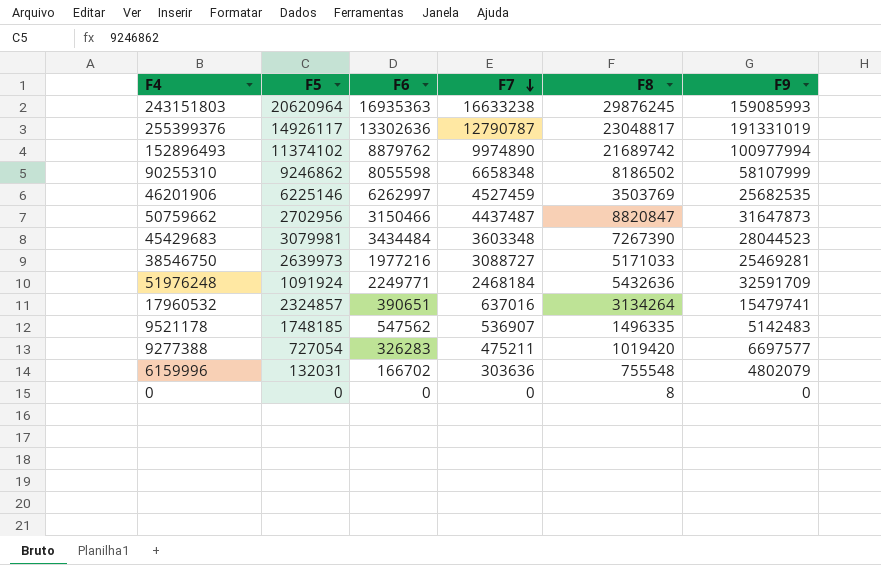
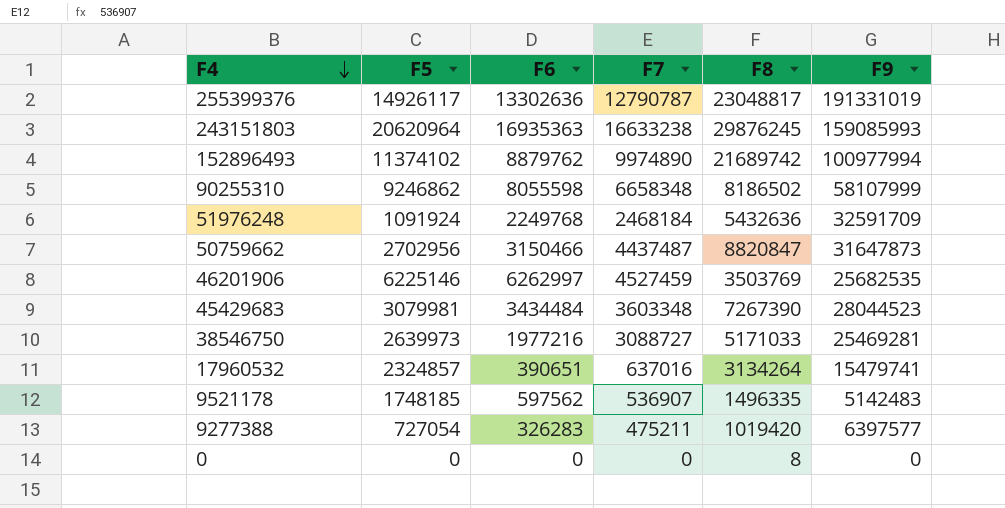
row order: F7 descending -> F4 descending
row 6159996: 132031 | 166702 | 303636 | 755548 | 4802079 -> none
51976248 | F6: 2249771 -> 2249768
9521178 | F6: 547562 -> 597562
9277388 | F9: 6697577 -> 6397577

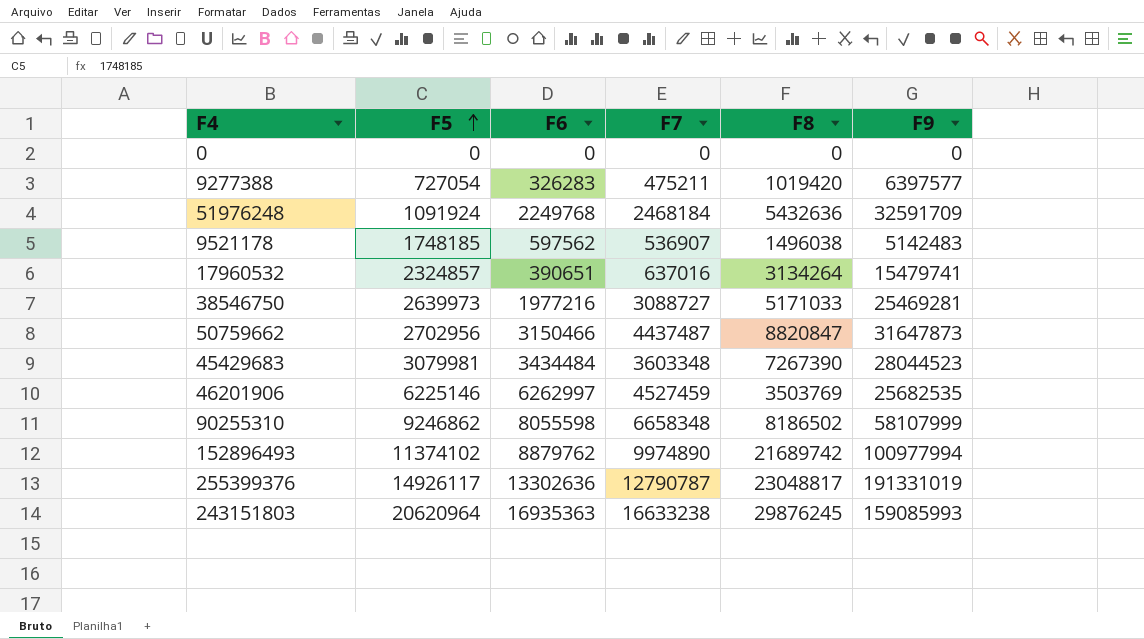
row order: F4 descending -> F5 ascending
0 | F8: 8 -> 0
9521178 | F8: 1496335 -> 1496038

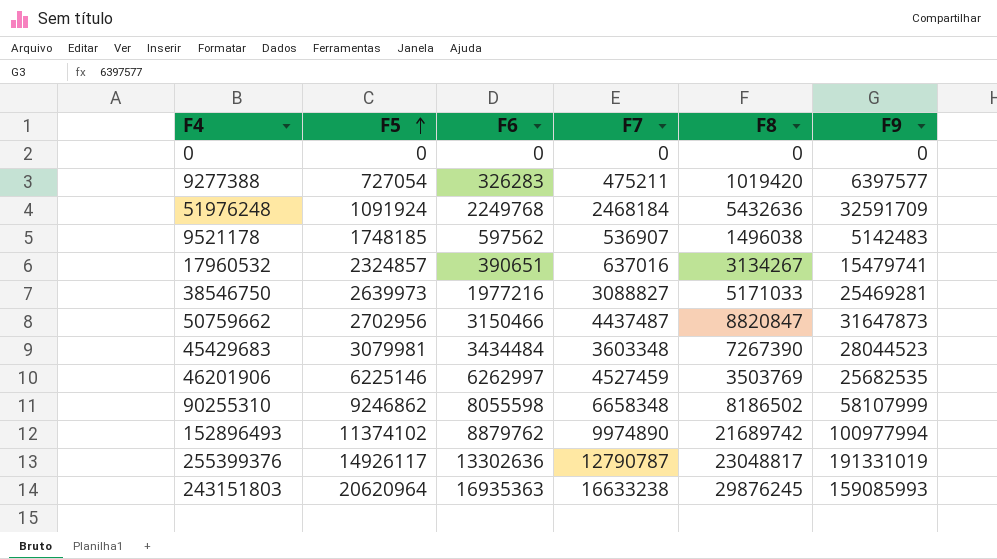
17960532 | F8: 3134264 -> 3134267
38546750 | F7: 3088727 -> 3088827

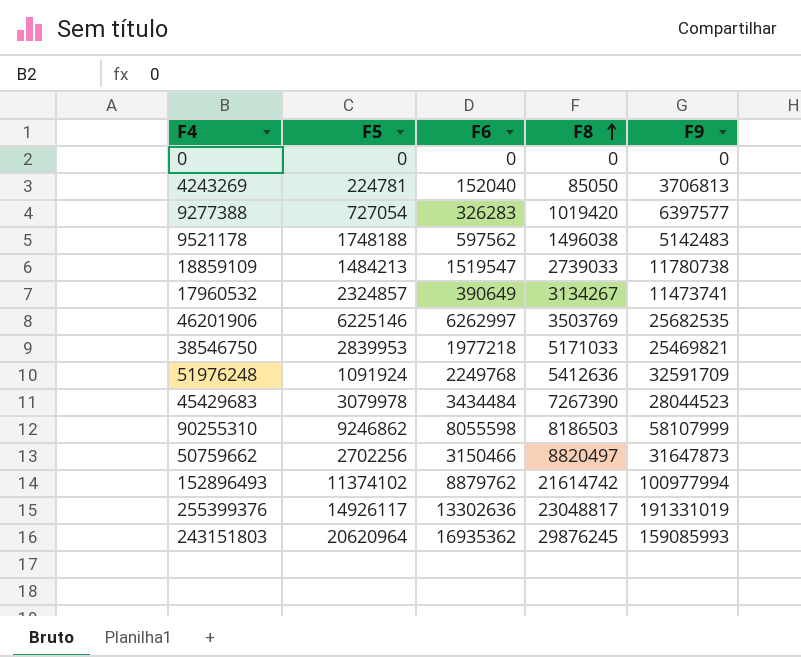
row order: F5 ascending -> F8 ascending
column F7 | position: 4 -> none
row 4243269: none -> 224781 | 152040 | 85050 | 3706813
9521178 | F5: 1748185 -> 1748188
row 18859109: none -> 1484213 | 1519547 | 2739033 | 11780738
17960532 | F6: 390651 -> 390649
17960532 | F9: 15479741 -> 11473741
38546750 | F5: 2639973 -> 2839953
38546750 | F6: 1977216 -> 1977218
38546750 | F9: 25469281 -> 25469821
51976248 | F8: 5432636 -> 5412636
45429683 | F5: 3079981 -> 3079978
90255310 | F8: 8186502 -> 8186503
50759662 | F5: 2702956 -> 2702256
50759662 | F8: 8820847 -> 8820497
152896493 | F8: 21689742 -> 21614742
243151803 | F6: 16935363 -> 16935362

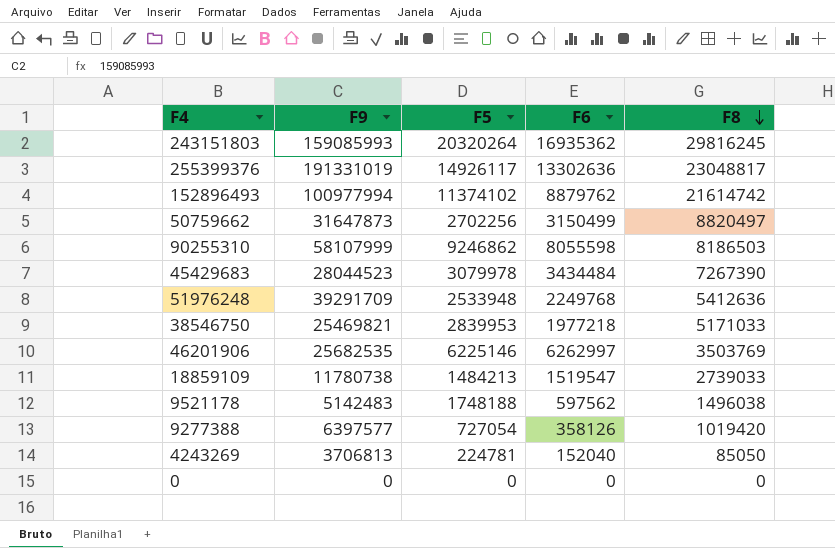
row order: F8 ascending -> F8 descending
column F9 | position: 5 -> 2
row 17960532: 2324857 | 390649 | 3134267 | 11473741 -> none
243151803 | F5: 20620964 -> 20320264
243151803 | F8: 29876245 -> 29816245
50759662 | F6: 3150466 -> 3150499
51976248 | F9: 32591709 -> 39291709
51976248 | F5: 1091924 -> 2533948
9277388 | F6: 326283 -> 358126

